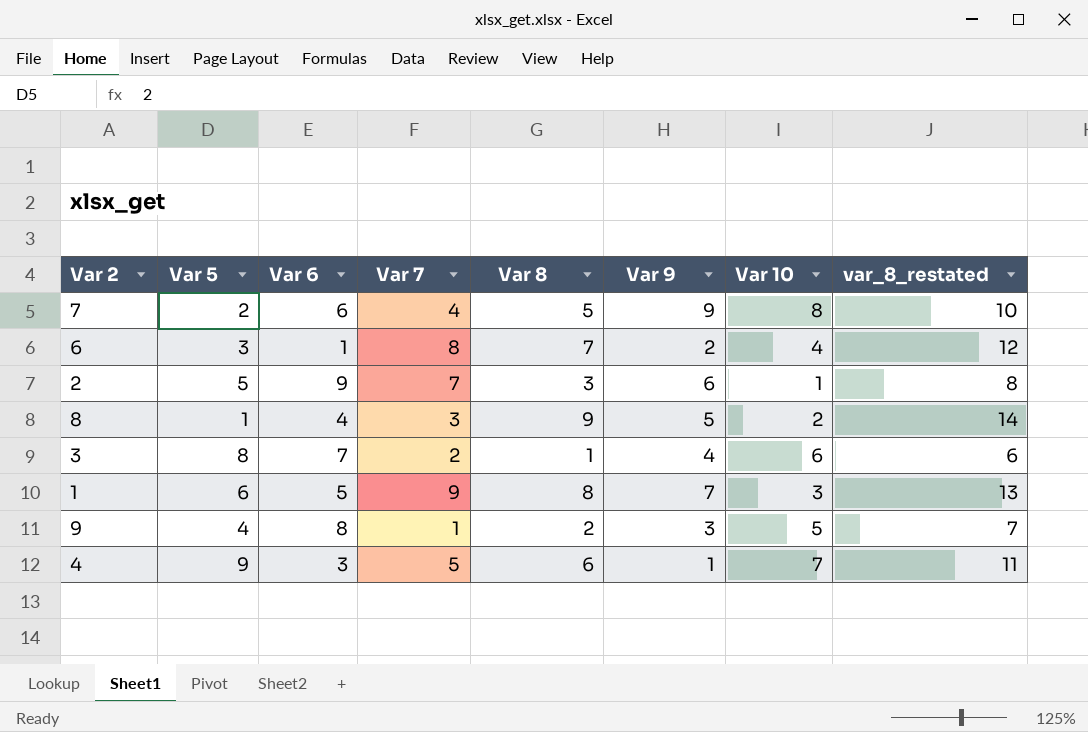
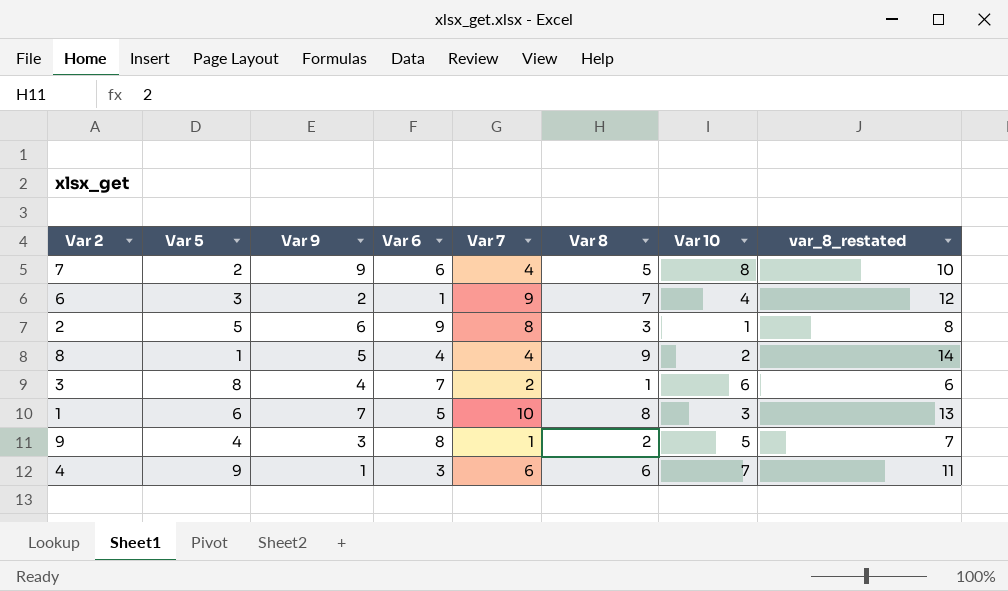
column Var 9 | position: 6 -> 3
6 | Var 7: 8 -> 9
2 | Var 7: 7 -> 8
8 | Var 7: 3 -> 4
1 | Var 7: 9 -> 10
4 | Var 7: 5 -> 6

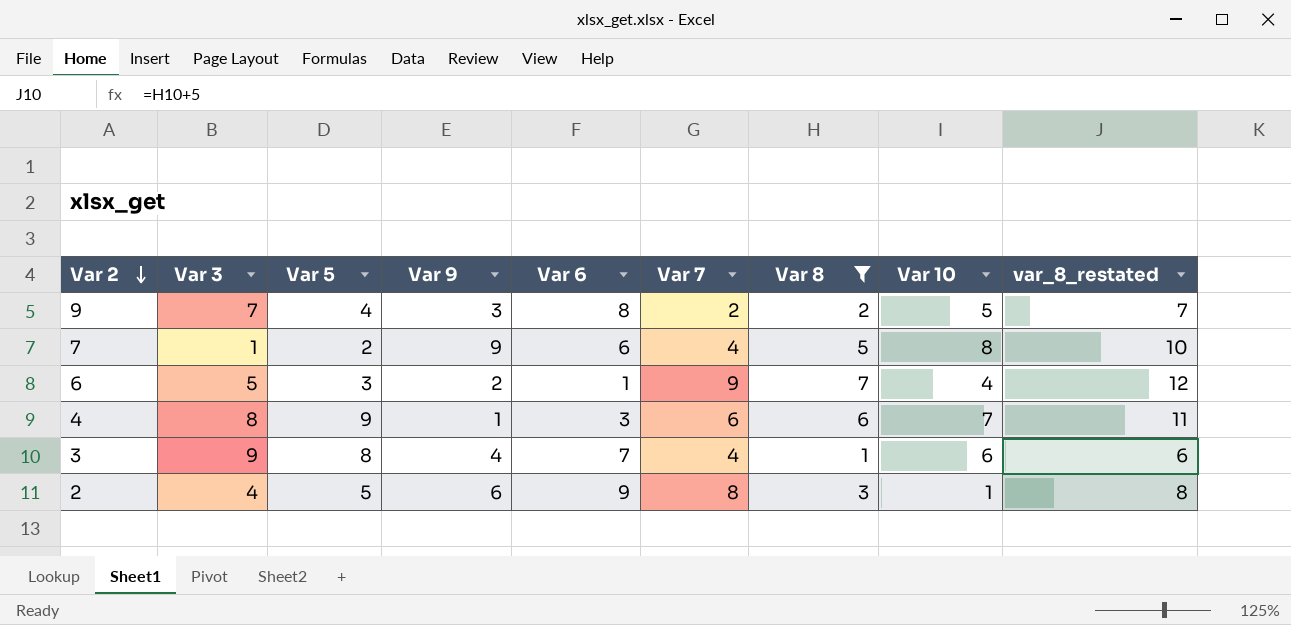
filter: none -> Var 8 <= 7
row order: none -> Var 2 descending
column Var 3 | position: none -> 2
9 | Var 7: 1 -> 2
3 | Var 7: 2 -> 4

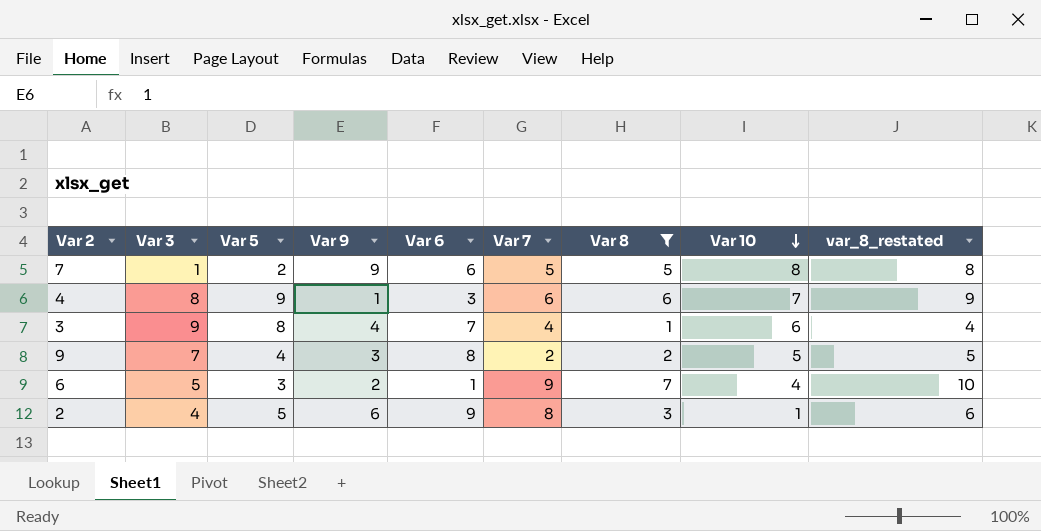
row order: Var 2 descending -> Var 10 descending
column var_8_restated | formula: [Var 8] + 5 -> [Var 8] + 3
7 | Var 7: 4 -> 5

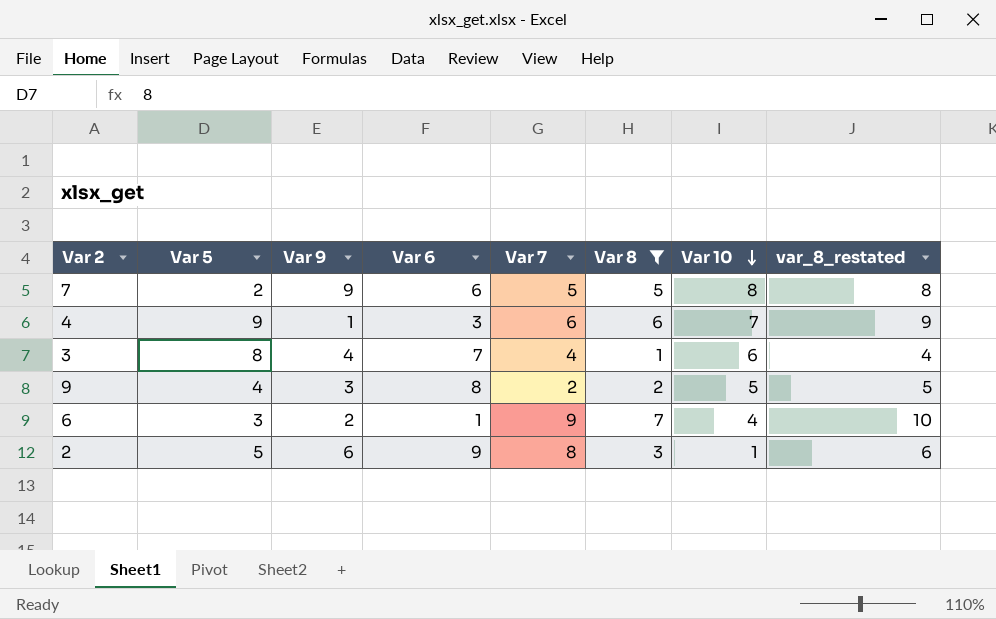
column Var 3 | position: 2 -> none

